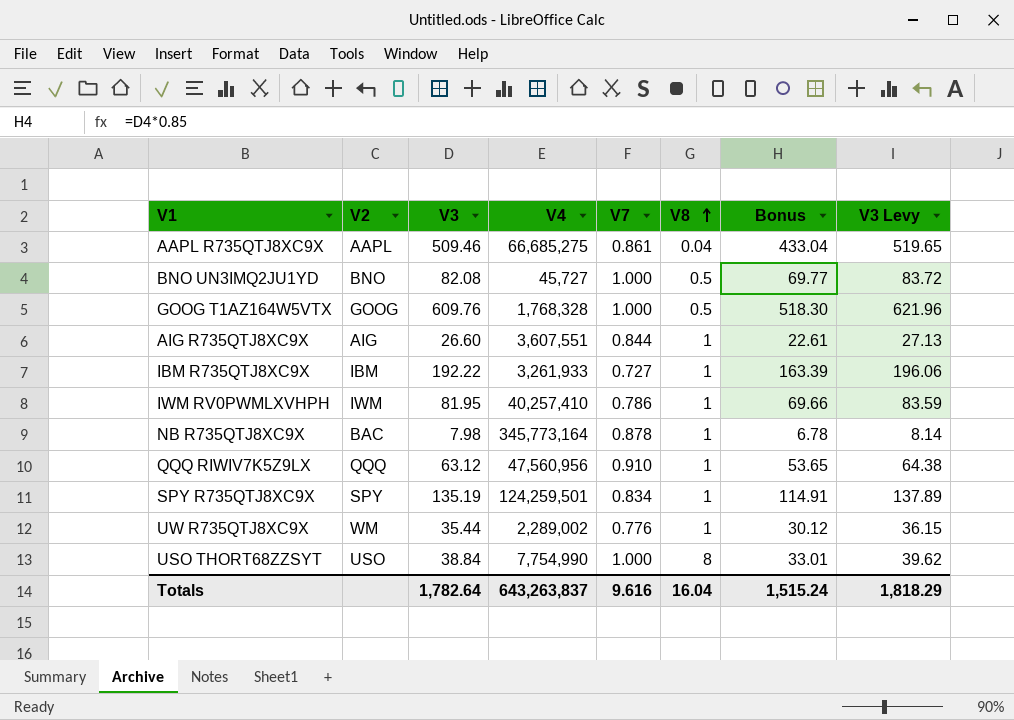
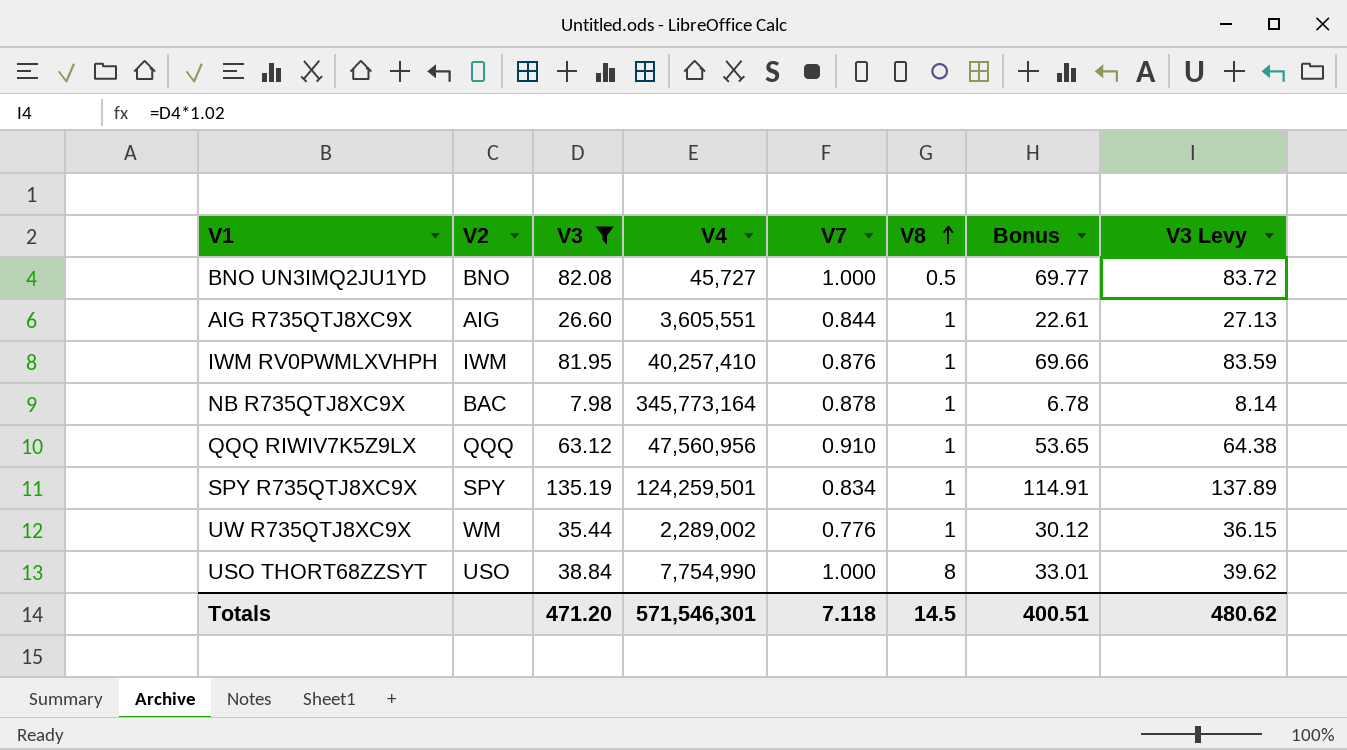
filter: none -> V3 <= 135.19
AIG R735QTJ8XC9X | V4: 3,607,551 -> 3,605,551
IWM RV0PWMLXVHPH | V7: 0.786 -> 0.876
Totals | V3: 1,782.64 -> 471.20
Totals | V4: 643,263,837 -> 571,546,301
Totals | V7: 9.616 -> 7.118
Totals | V8: 16.04 -> 14.5
Totals | Bonus: 1,515.24 -> 400.51
Totals | V3 Levy: 1,818.29 -> 480.62

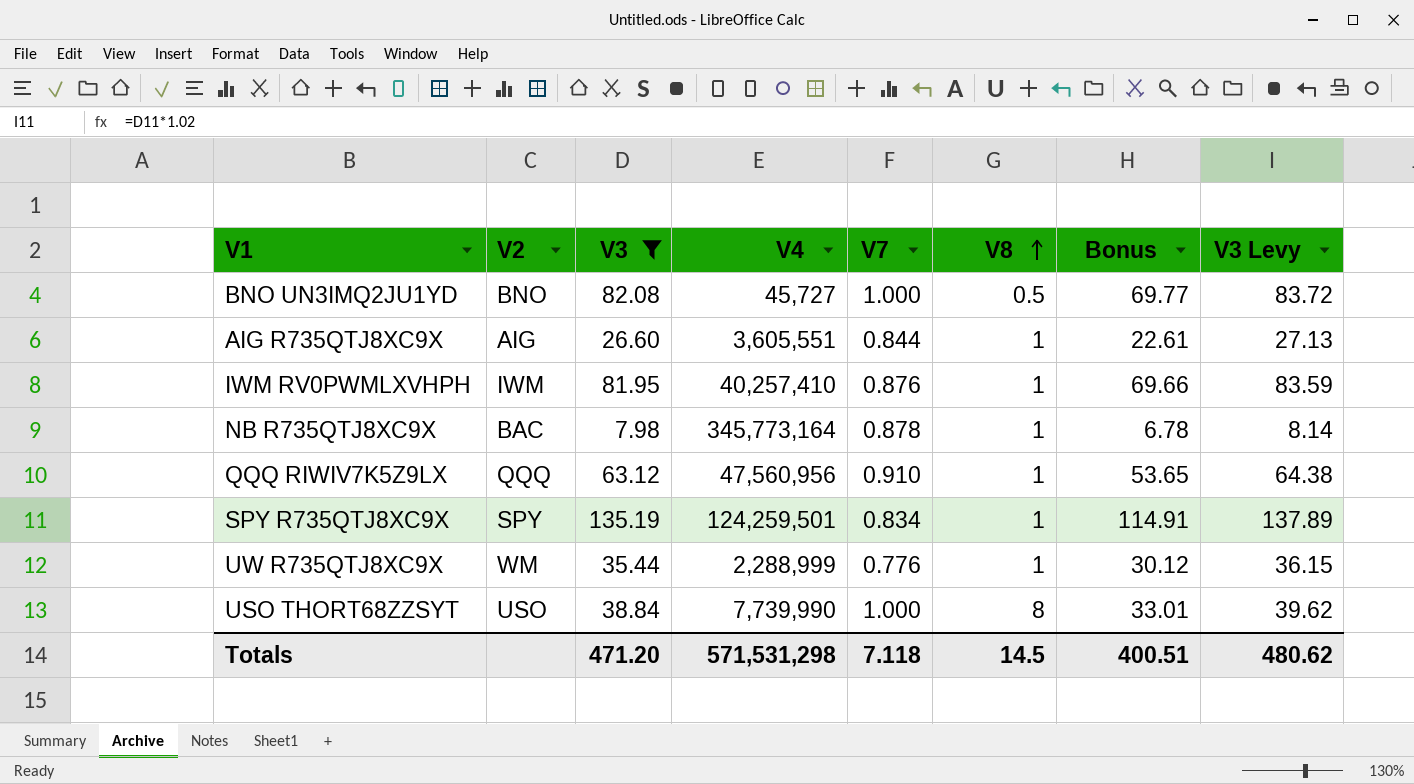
UW R735QTJ8XC9X | V4: 2,289,002 -> 2,288,999
USO THORT68ZZSYT | V4: 7,754,990 -> 7,739,990
Totals | V4: 571,546,301 -> 571,531,298

